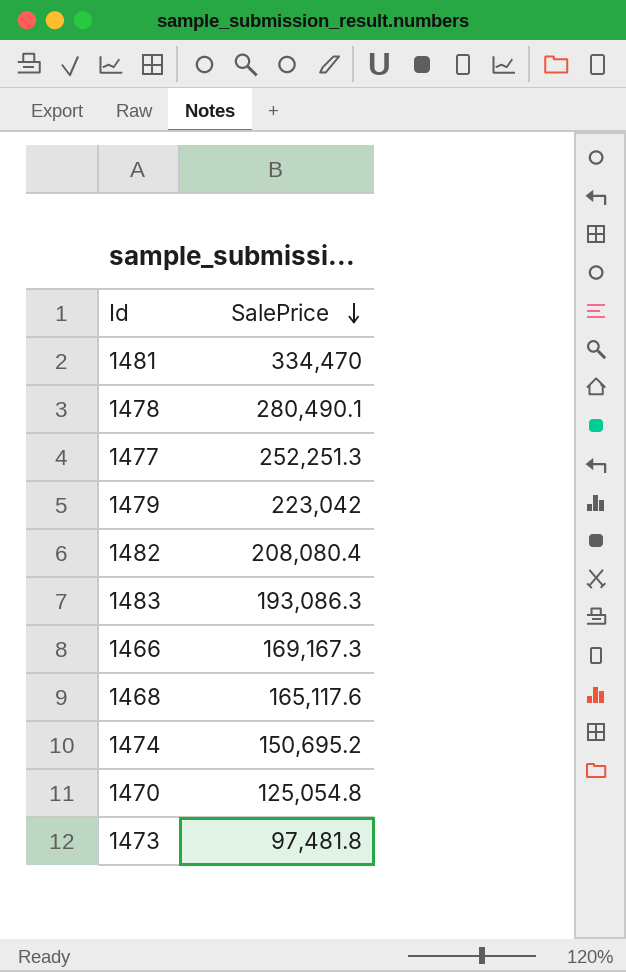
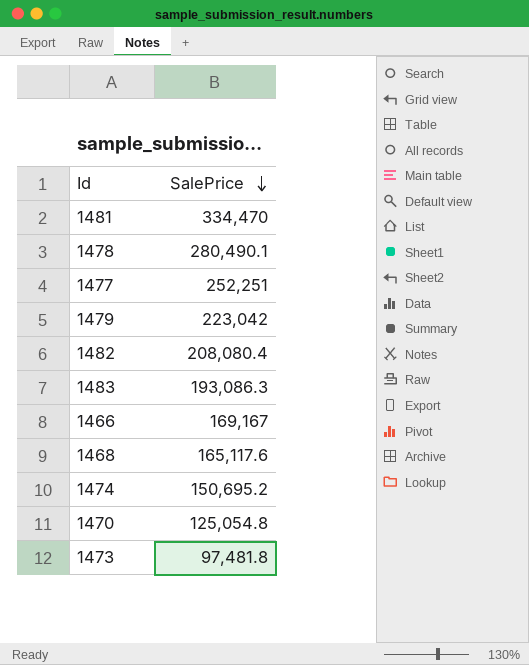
1477 | SalePrice: 252,251.3 -> 252,251
1466 | SalePrice: 169,167.3 -> 169,167

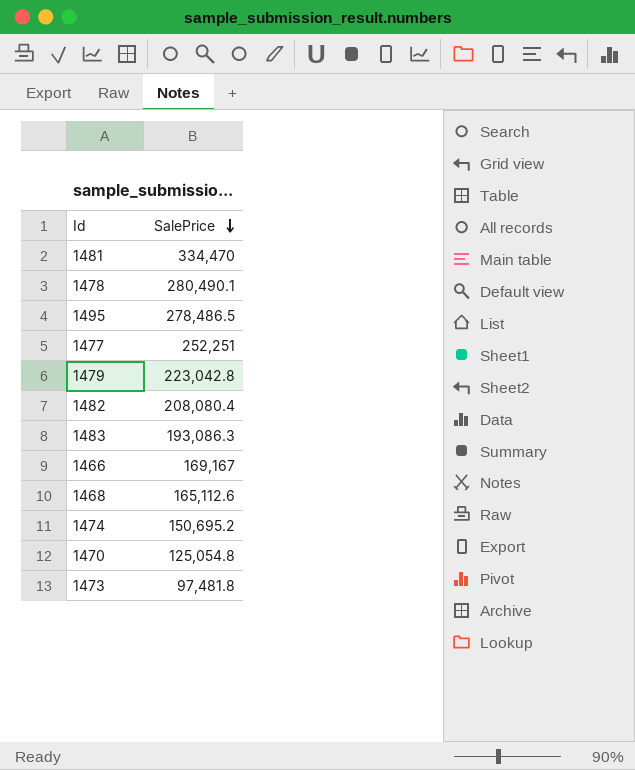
row 1495: none -> 278,486.5
1479 | SalePrice: 223,042 -> 223,042.8
1468 | SalePrice: 165,117.6 -> 165,112.6

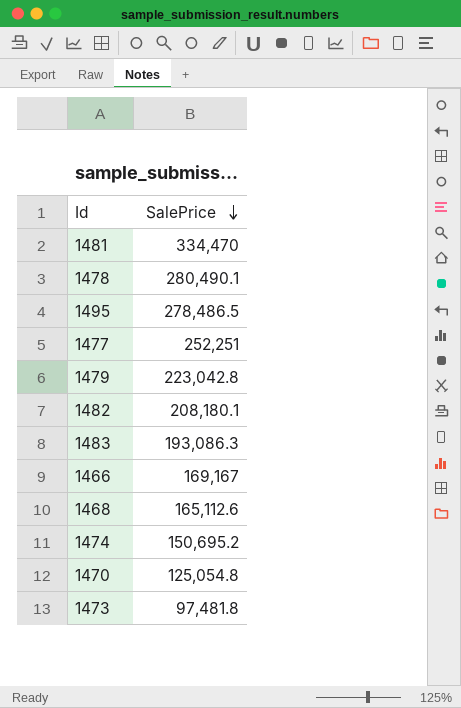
1482 | SalePrice: 208,080.4 -> 208,180.1

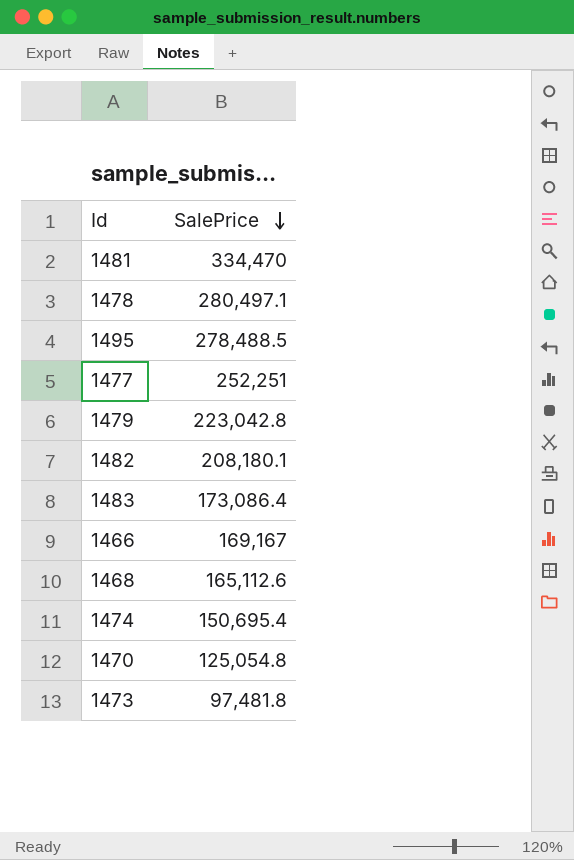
1478 | SalePrice: 280,490.1 -> 280,497.1
1495 | SalePrice: 278,486.5 -> 278,488.5
1483 | SalePrice: 193,086.3 -> 173,086.4
1474 | SalePrice: 150,695.2 -> 150,695.4

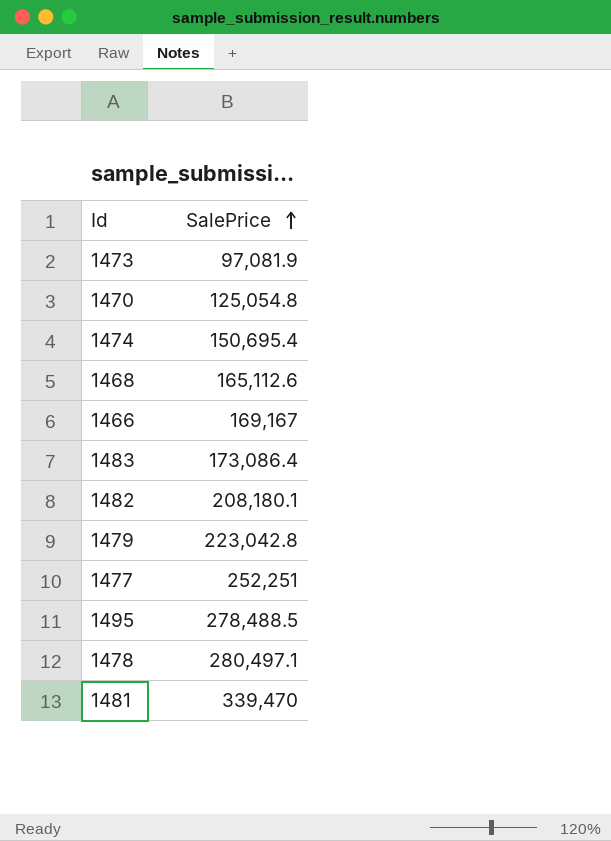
row order: SalePrice descending -> SalePrice ascending
1473 | SalePrice: 97,481.8 -> 97,081.9
1481 | SalePrice: 334,470 -> 339,470

